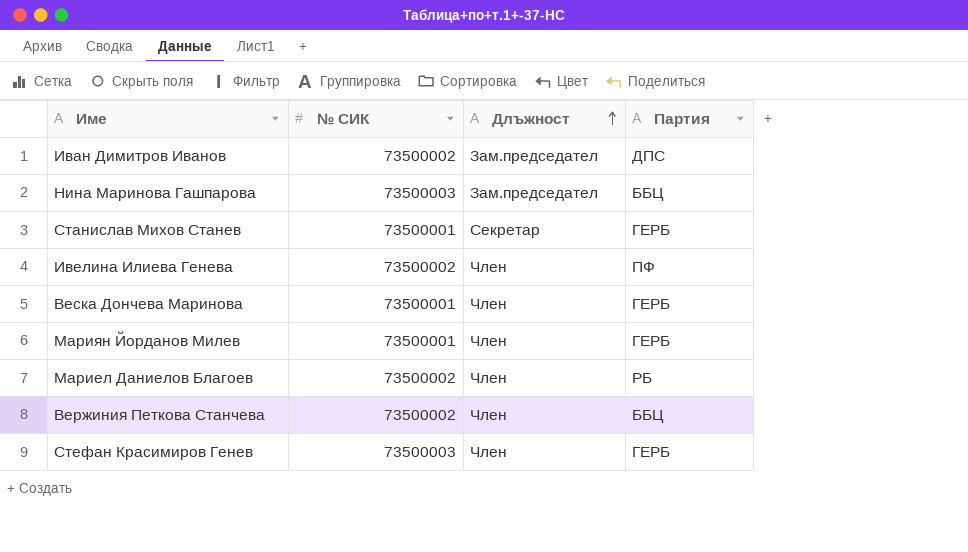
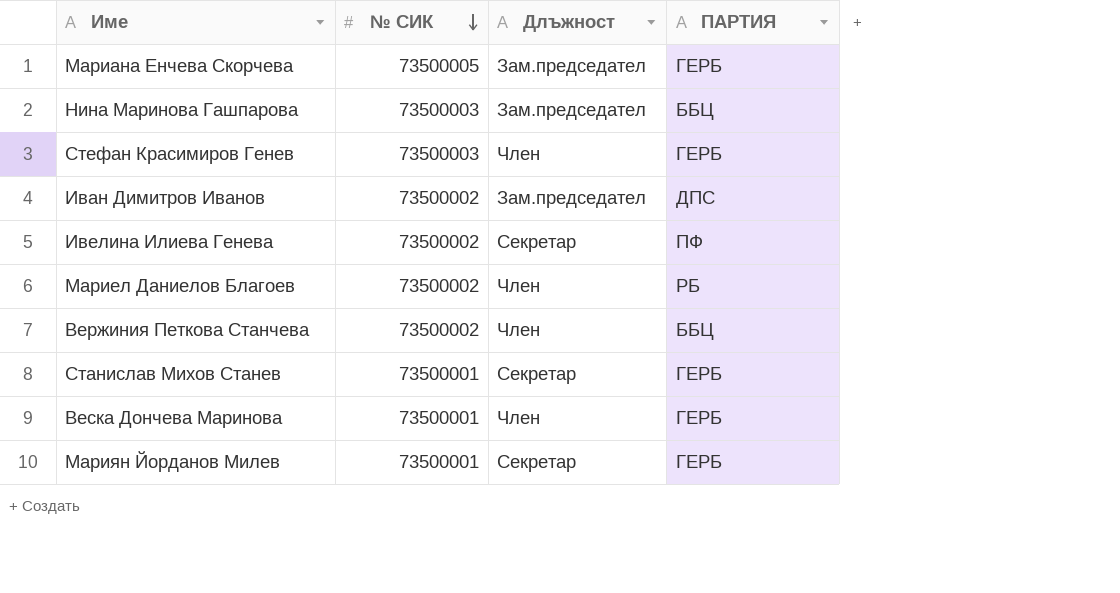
row order: Длъжност ascending -> № СИК descending
column name: Партия -> ПАРТИЯ
row Мариана Енчева Скорчева: none -> 73500005 | Зам.председател | ГЕРБ
Ивелина Илиева Генева | Длъжност: Член -> Секретар
Мариян Йорданов Милев | Длъжност: Член -> Секретар

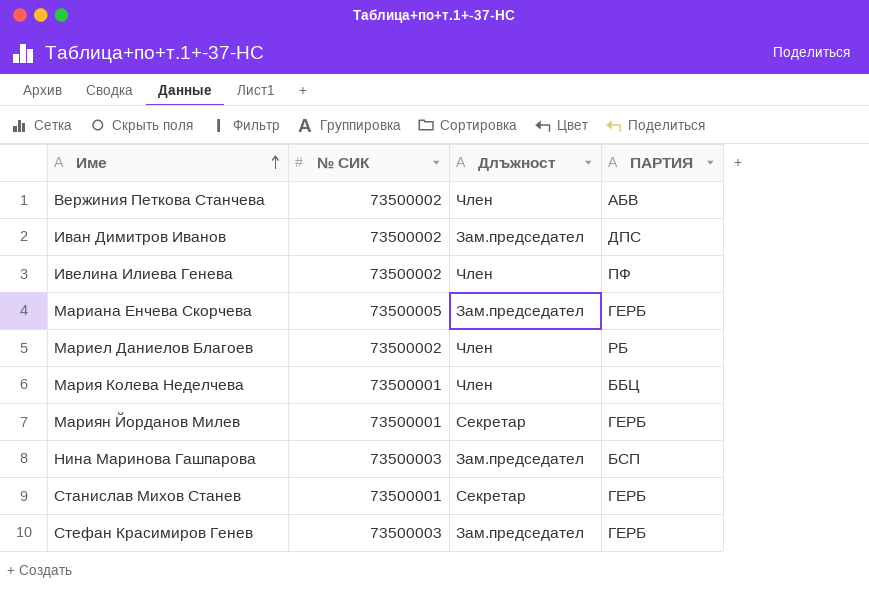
row order: № СИК descending -> Име ascending
row Веска Дончева Маринова: 73500001 | Член | ГЕРБ -> none
Вержиния Петкова Станчева | ПАРТИЯ: ББЦ -> АБВ
Ивелина Илиева Генева | Длъжност: Секретар -> Член
row Мария Колева Неделчева: none -> 73500001 | Член | ББЦ
Нина Маринова Гашпарова | ПАРТИЯ: ББЦ -> БСП
Стефан Красимиров Генев | Длъжност: Член -> Зам.председател

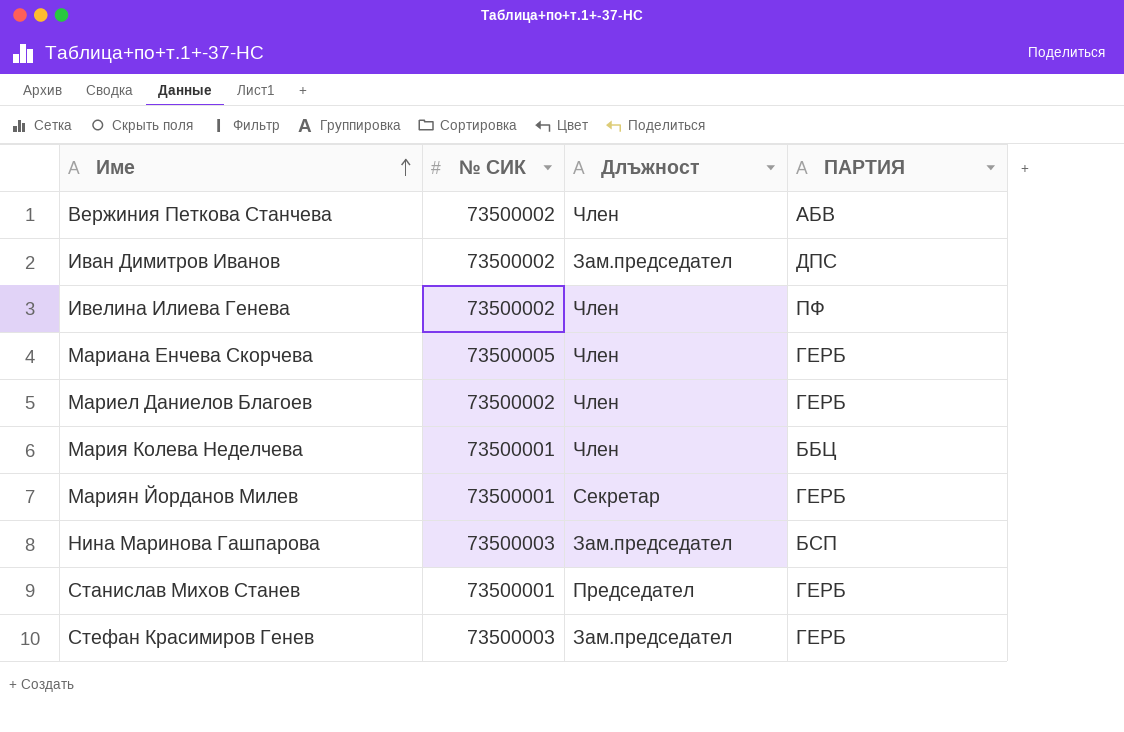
Мариана Енчева Скорчева | Длъжност: Зам.председател -> Член
Мариел Даниелов Благоев | ПАРТИЯ: РБ -> ГЕРБ
Станислав Михов Станев | Длъжност: Секретар -> Председател

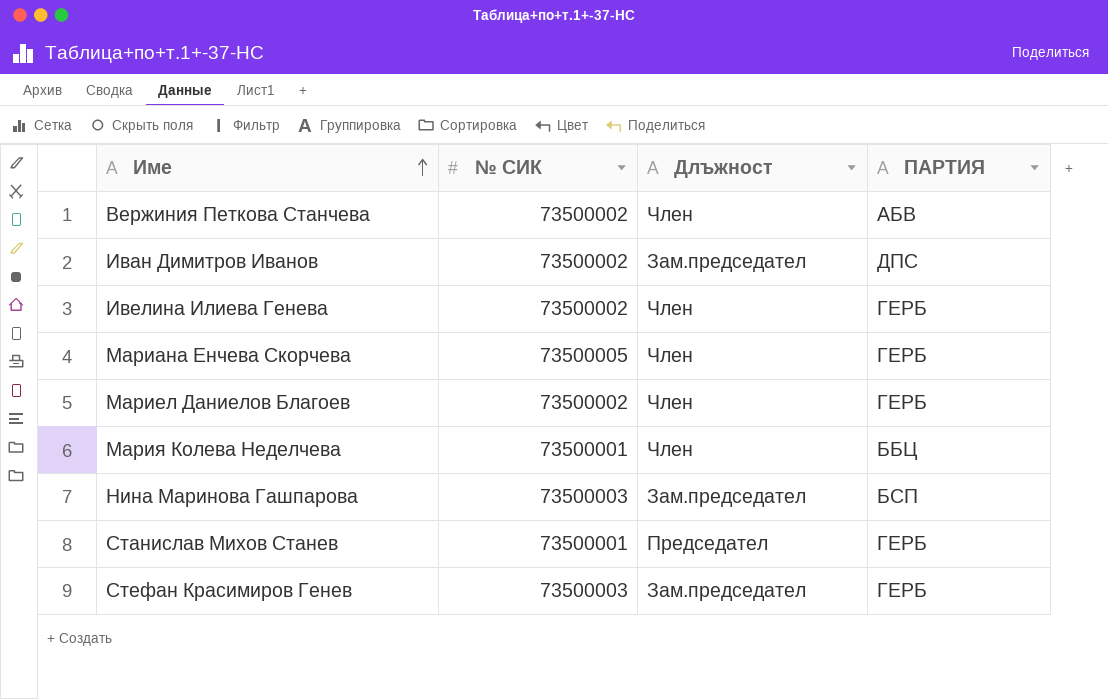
row Мариян Йорданов Милев: 73500001 | Секретар | ГЕРБ -> none
Ивелина Илиева Генева | ПАРТИЯ: ПФ -> ГЕРБ

